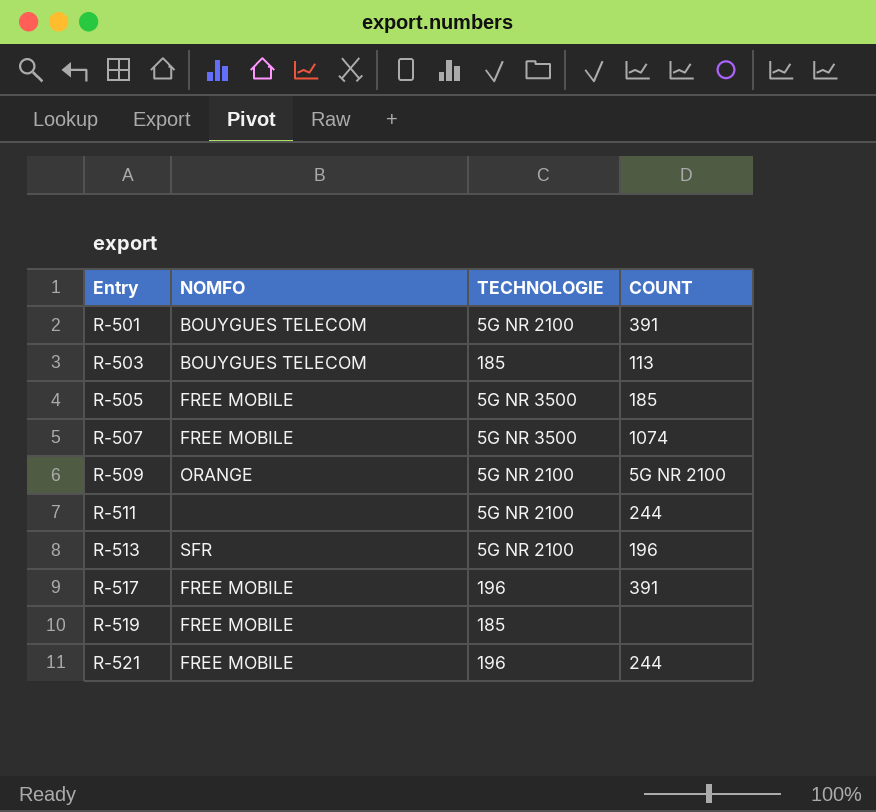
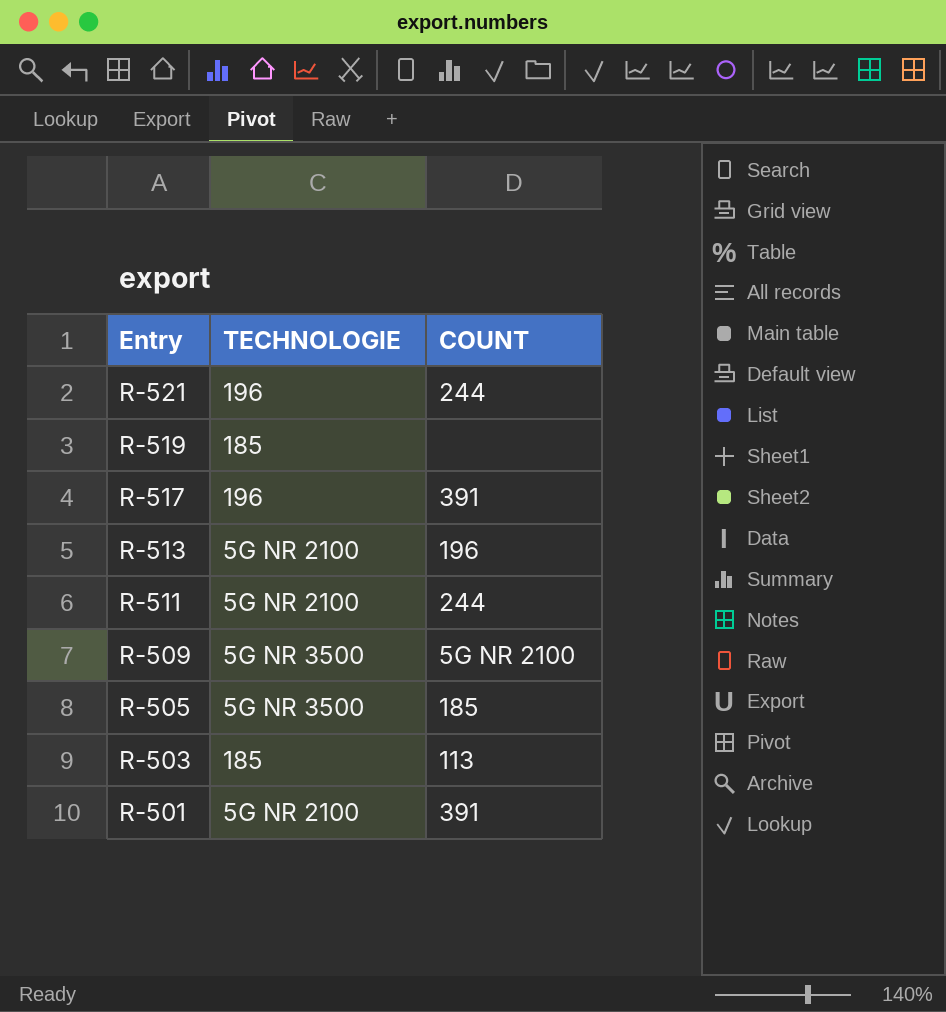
row order: Entry ascending -> Entry descending
column NOMFO | position: 2 -> none
row R-507: FREE MOBILE | 5G NR 3500 | 1074 -> none
R-509 | TECHNOLOGIE: 5G NR 2100 -> 5G NR 3500

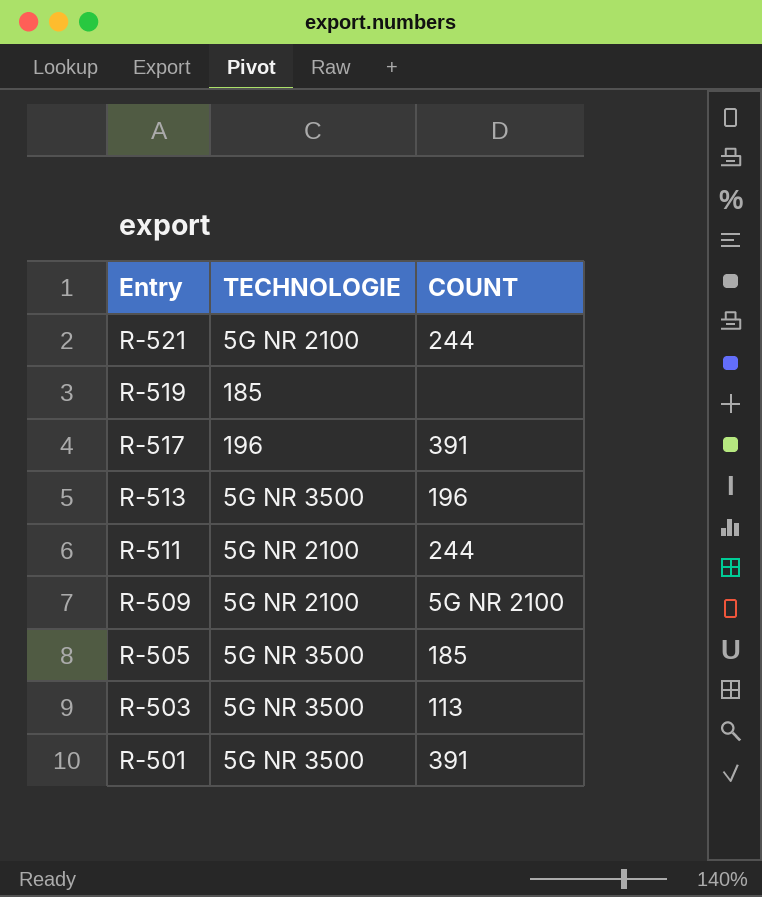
R-521 | TECHNOLOGIE: 196 -> 5G NR 2100
R-513 | TECHNOLOGIE: 5G NR 2100 -> 5G NR 3500
R-509 | TECHNOLOGIE: 5G NR 3500 -> 5G NR 2100
R-503 | TECHNOLOGIE: 185 -> 5G NR 3500
R-501 | TECHNOLOGIE: 5G NR 2100 -> 5G NR 3500

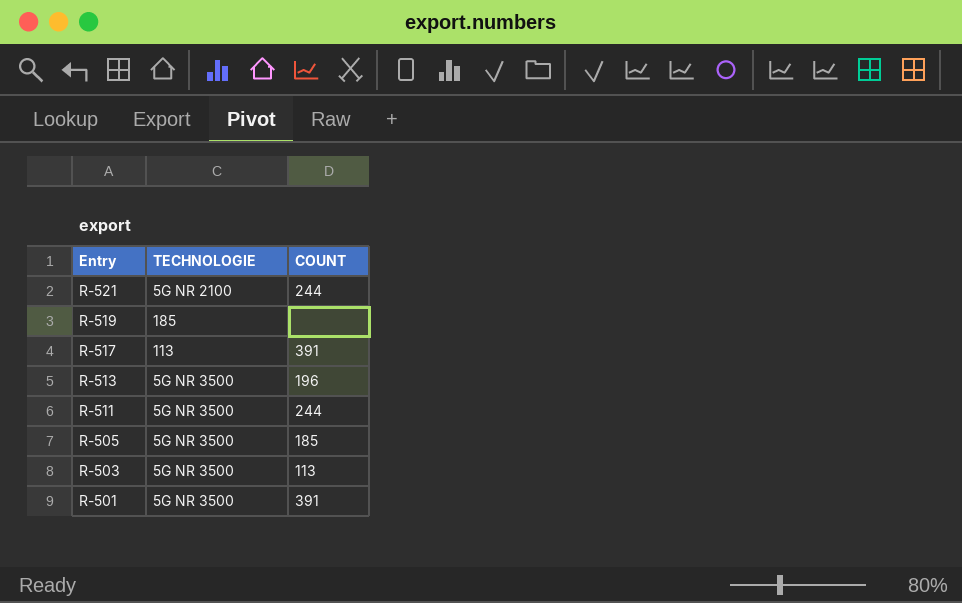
row R-509: 5G NR 2100 | 5G NR 2100 -> none
R-517 | TECHNOLOGIE: 196 -> 113
R-511 | TECHNOLOGIE: 5G NR 2100 -> 5G NR 3500

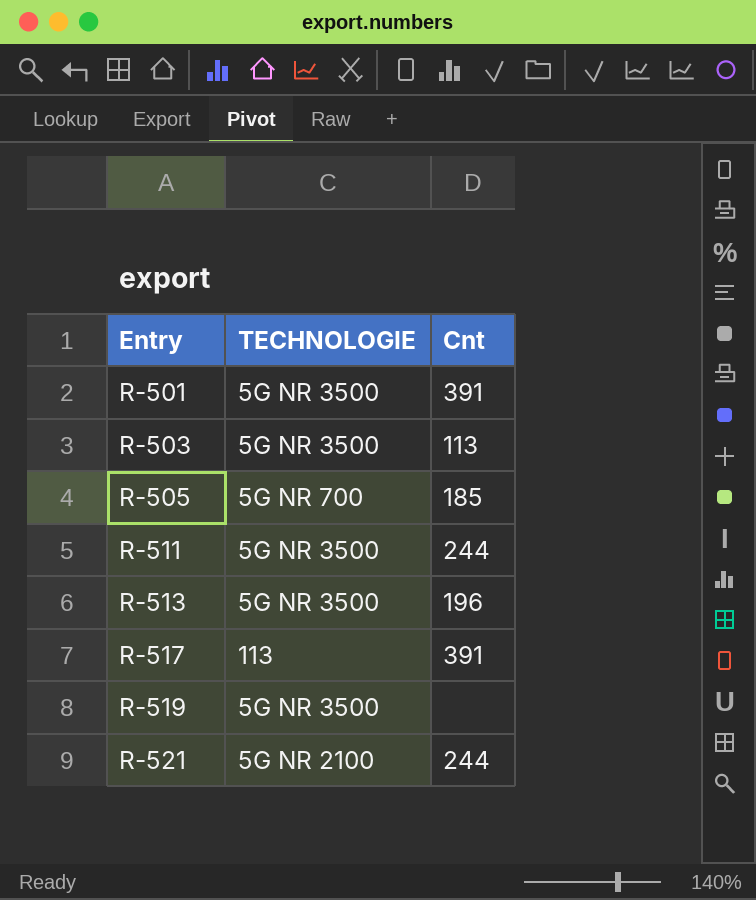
row order: Entry descending -> Entry ascending
column name: COUNT -> Cnt
R-505 | TECHNOLOGIE: 5G NR 3500 -> 5G NR 700
R-519 | TECHNOLOGIE: 185 -> 5G NR 3500

